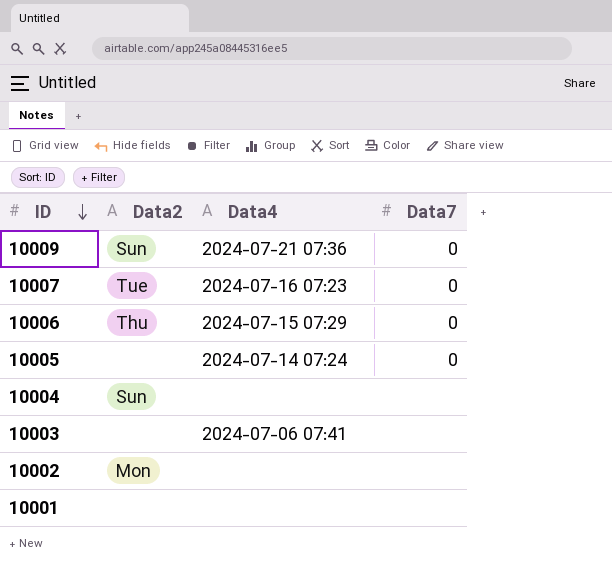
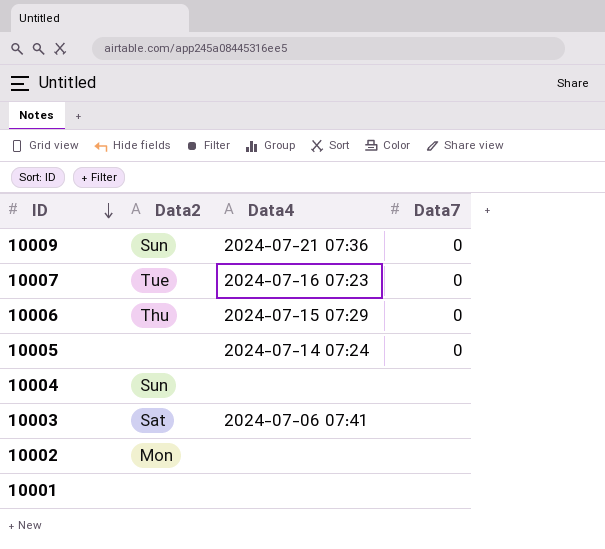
10003 | Data2: none -> Sat

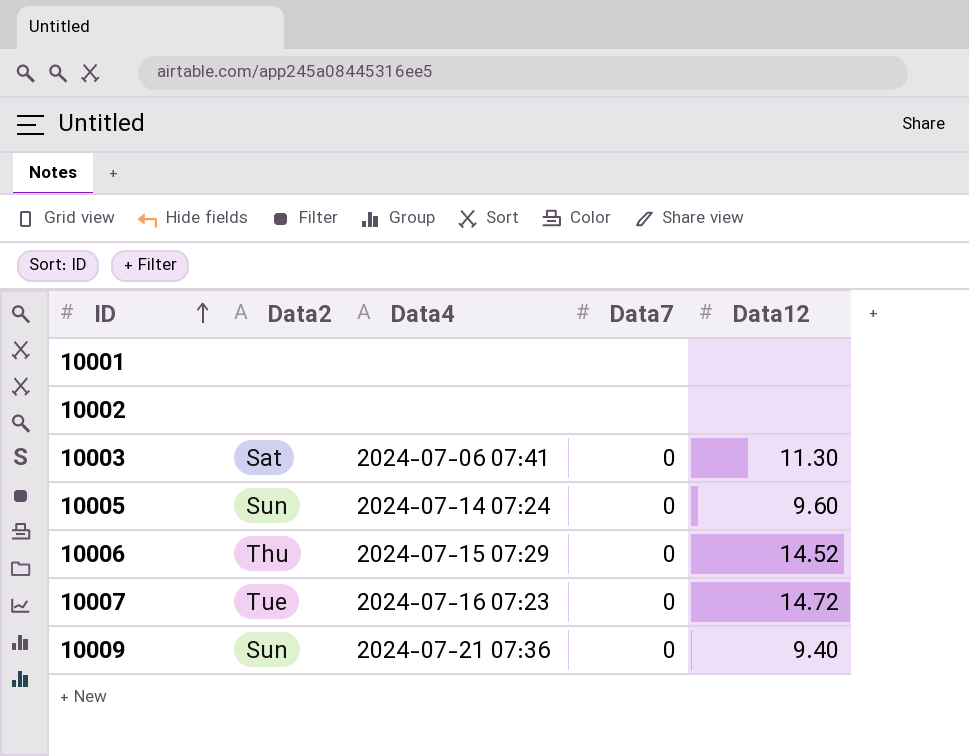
row order: ID descending -> ID ascending
column Data12 | position: none -> 5
row 10004: Sun | none | none -> none
10002 | Data2: Mon -> none
10003 | Data7: none -> 0
10005 | Data2: none -> Sun

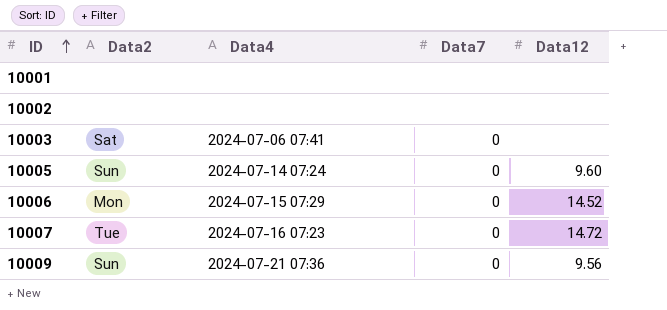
10003 | Data12: 11.30 -> none
10006 | Data2: Thu -> Mon
10009 | Data12: 9.40 -> 9.56

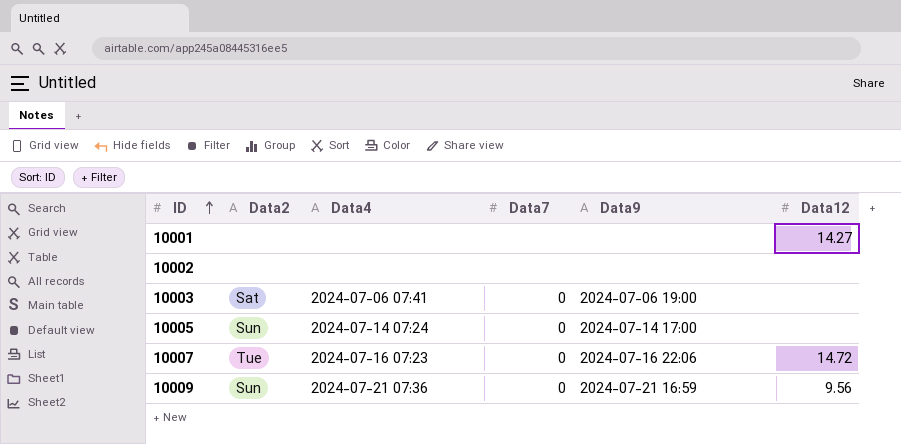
column Data9 | position: none -> 5
row 10006: Mon | 2024-07-15 07:29 | 0 | 14.52 -> none
10001 | Data12: none -> 14.27
10005 | Data12: 9.60 -> none

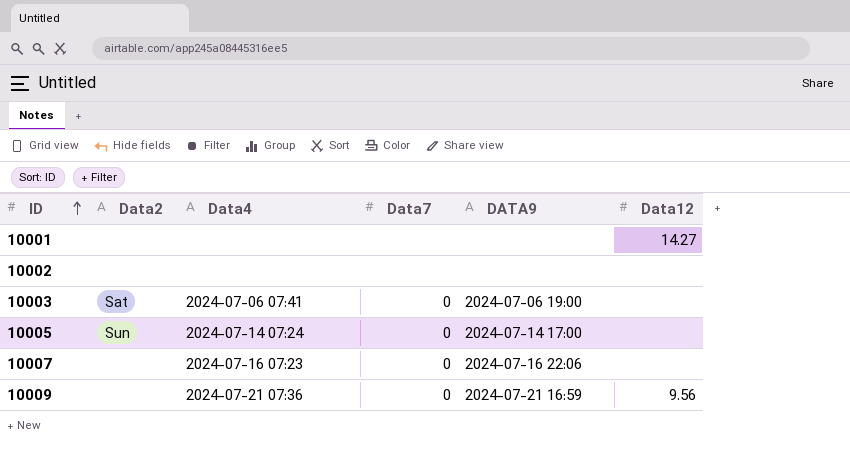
column name: Data9 -> DATA9
10007 | Data2: Tue -> none
10007 | Data12: 14.72 -> none
10009 | Data2: Sun -> none

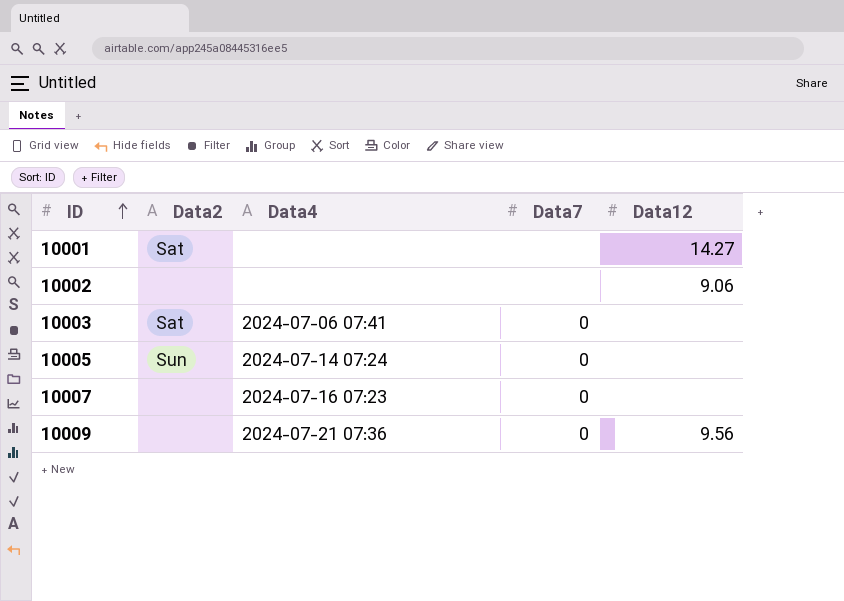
column DATA9 | position: 5 -> none
10001 | Data2: none -> Sat
10002 | Data12: none -> 9.06

